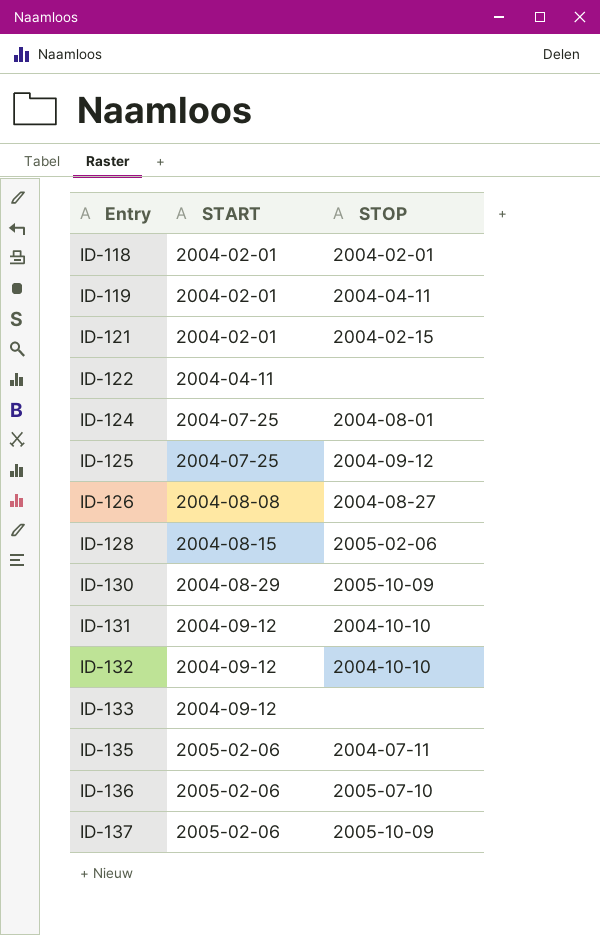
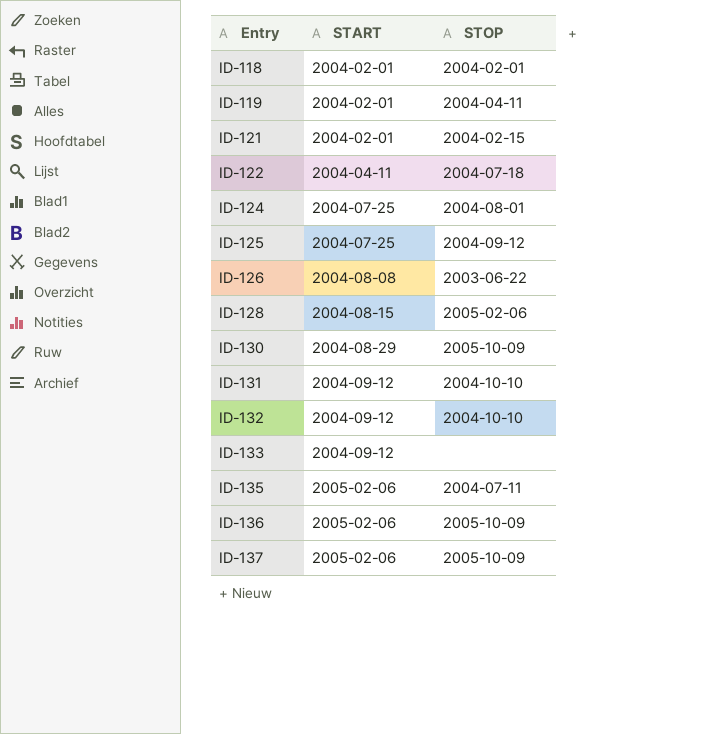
ID-122 | STOP: none -> 2004-07-18
ID-126 | STOP: 2004-08-27 -> 2003-06-22
ID-136 | STOP: 2005-07-10 -> 2005-10-09

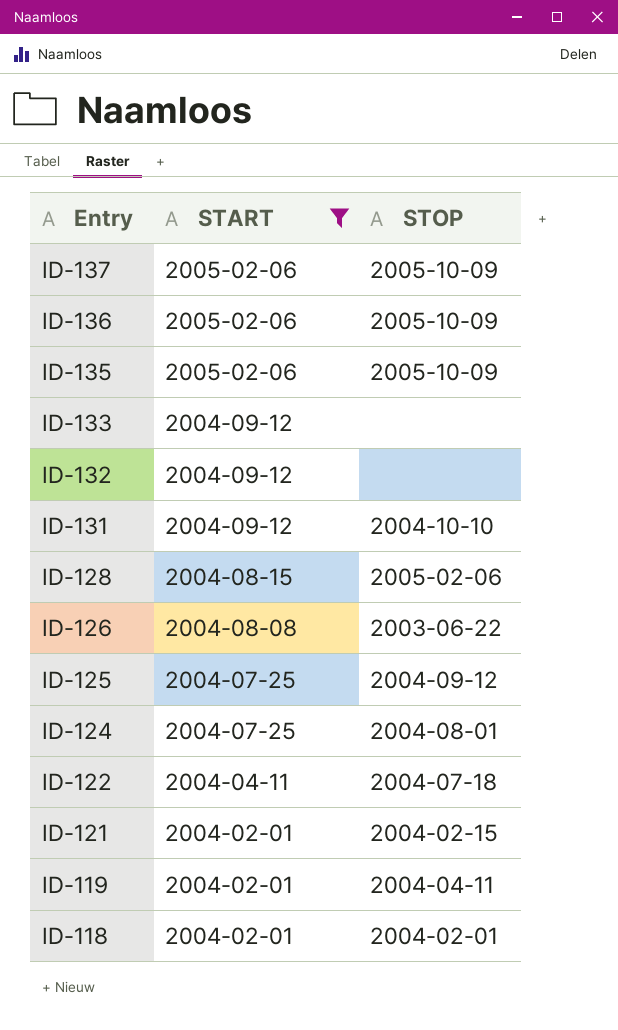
filter: none -> START != 2004-08-29
row order: Entry ascending -> Entry descending
ID-135 | STOP: 2004-07-11 -> 2005-10-09
ID-132 | STOP: 2004-10-10 -> none

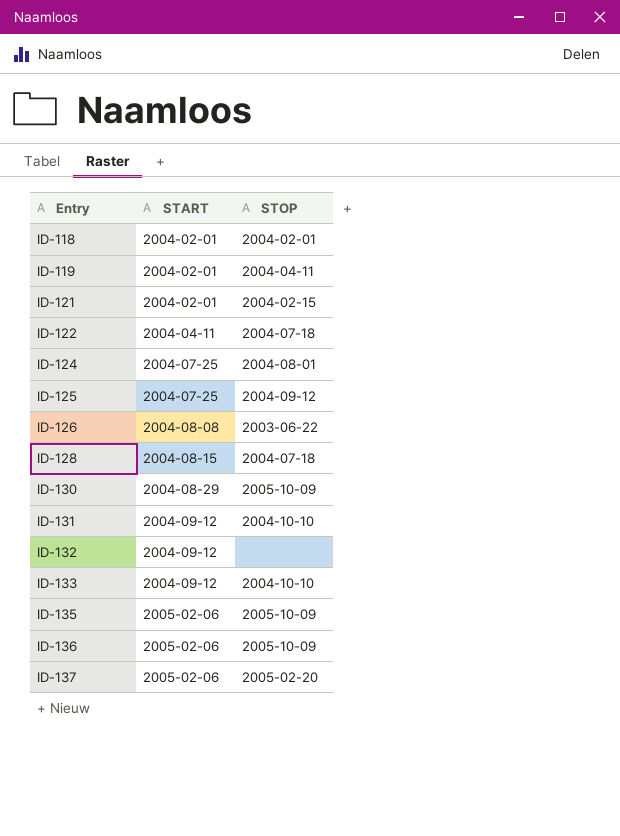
filter: START != 2004-08-29 -> none
row order: Entry descending -> Entry ascending
ID-128 | STOP: 2005-02-06 -> 2004-07-18
ID-133 | STOP: none -> 2004-10-10
ID-137 | STOP: 2005-10-09 -> 2005-02-20

